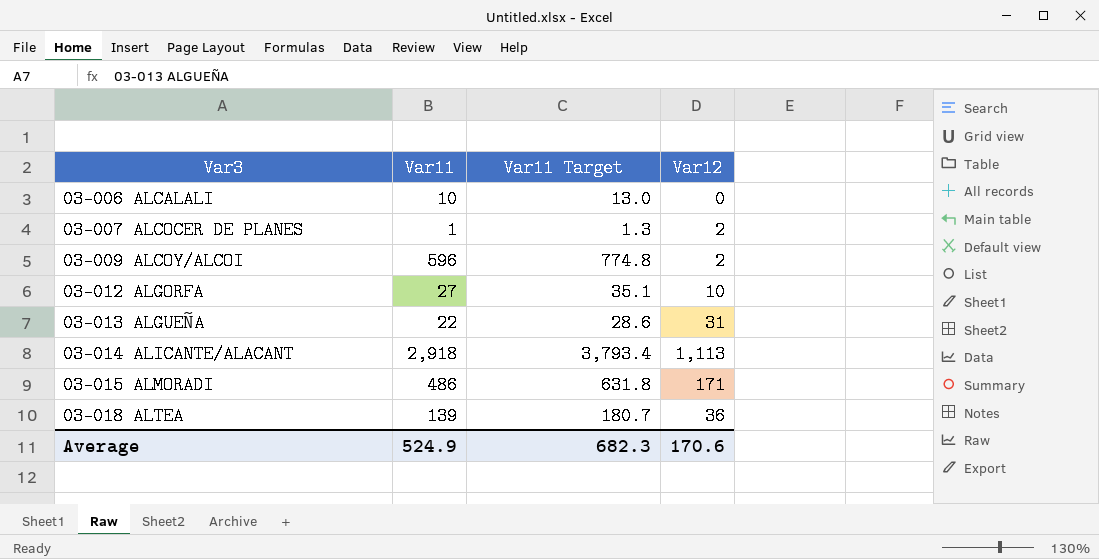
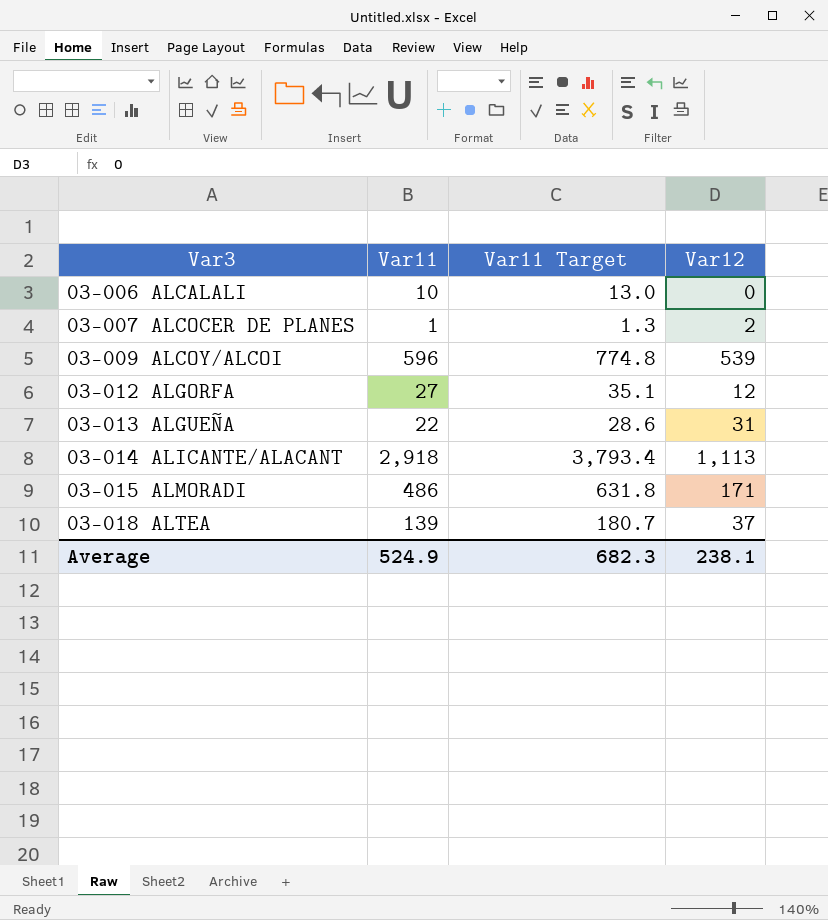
03-009 ALCOY/ALCOI | Var12: 2 -> 539
03-012 ALGORFA | Var12: 10 -> 12
03-018 ALTEA | Var12: 36 -> 37
Average | Var12: 170.6 -> 238.1

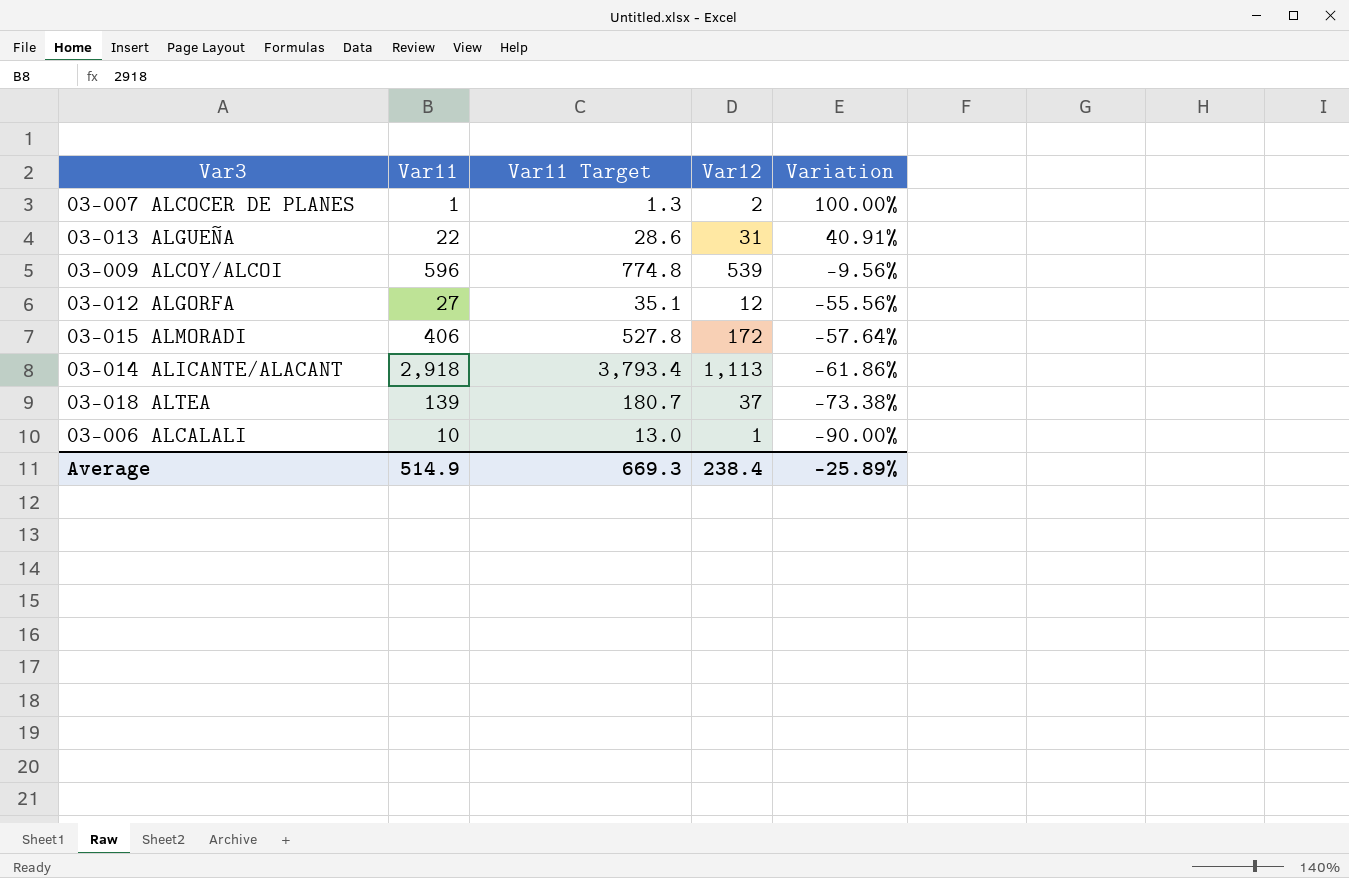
row order: Var3 ascending -> Variation descending
column Variation | formula: none -> ([Var12] - [Var11]) / [Var11]
03-015 ALMORADI | Var11: 486 -> 406
03-015 ALMORADI | Var11 Target: 631.8 -> 527.8
03-015 ALMORADI | Var12: 171 -> 172
03-006 ALCALALI | Var12: 0 -> 1
Average | Var11: 524.9 -> 514.9
Average | Var11 Target: 682.3 -> 669.3
Average | Var12: 238.1 -> 238.4

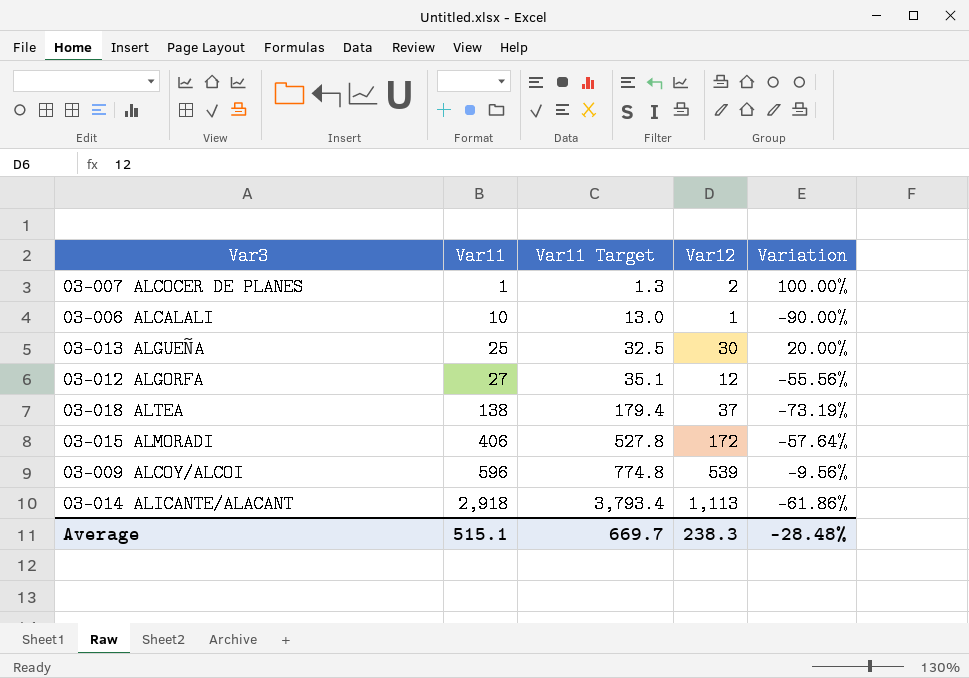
row order: Variation descending -> Var11 ascending
03-013 ALGUEÑA | Var11: 22 -> 25
03-013 ALGUEÑA | Var11 Target: 28.6 -> 32.5
03-013 ALGUEÑA | Var12: 31 -> 30
03-013 ALGUEÑA | Variation: 40.91% -> 20.00%
03-018 ALTEA | Var11: 139 -> 138
03-018 ALTEA | Var11 Target: 180.7 -> 179.4
03-018 ALTEA | Variation: -73.38% -> -73.19%
Average | Var11: 514.9 -> 515.1
Average | Var11 Target: 669.3 -> 669.7
Average | Var12: 238.4 -> 238.3
Average | Variation: -25.89% -> -28.48%

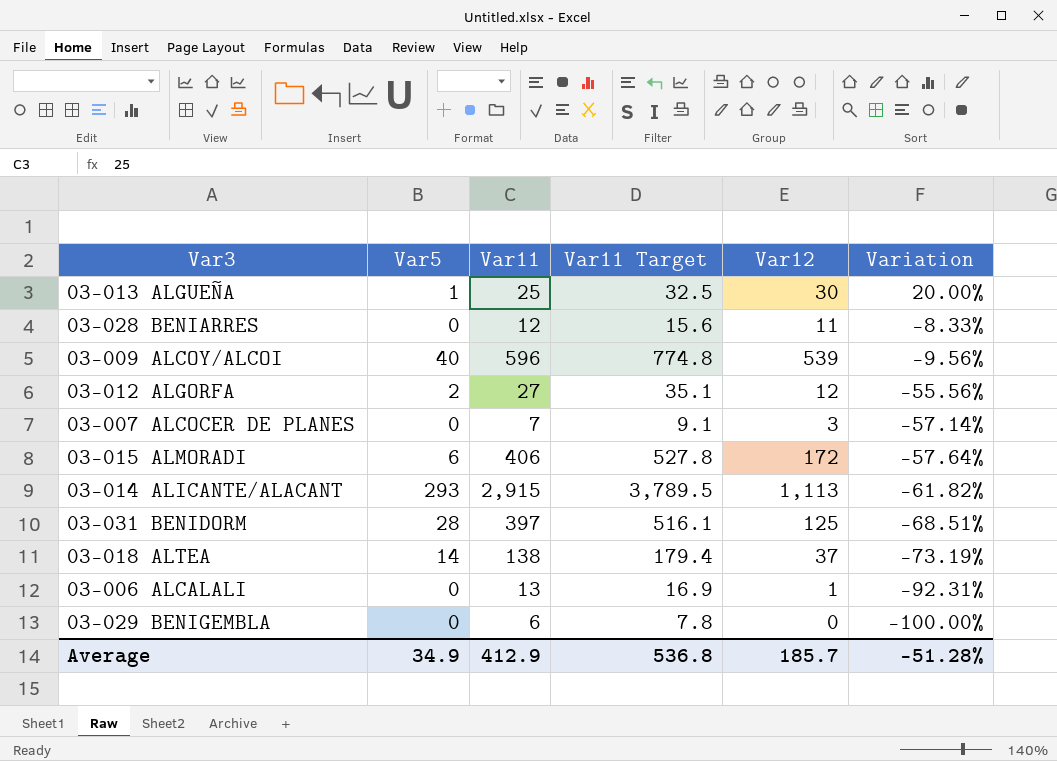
row order: Var11 ascending -> Variation descending
column Var5 | position: none -> 2
row 03-028 BENIARRES: none -> 0 | 12 | 15.6 | 11 | -8.33%
03-007 ALCOCER DE PLANES | Var11: 1 -> 7
03-007 ALCOCER DE PLANES | Var11 Target: 1.3 -> 9.1
03-007 ALCOCER DE PLANES | Var12: 2 -> 3
03-007 ALCOCER DE PLANES | Variation: 100.00% -> -57.14%
03-014 ALICANTE/ALACANT | Var11: 2,918 -> 2,915
03-014 ALICANTE/ALACANT | Var11 Target: 3,793.4 -> 3,789.5
03-014 ALICANTE/ALACANT | Variation: -61.86% -> -61.82%
row 03-031 BENIDORM: none -> 28 | 397 | 516.1 | 125 | -68.51%
03-006 ALCALALI | Var11: 10 -> 13
03-006 ALCALALI | Var11 Target: 13.0 -> 16.9
03-006 ALCALALI | Variation: -90.00% -> -92.31%
row 03-029 BENIGEMBLA: none -> 0 | 6 | 7.8 | 0 | -100.00%
Average | Var11: 515.1 -> 412.9
Average | Var11 Target: 669.7 -> 536.8
Average | Var12: 238.3 -> 185.7
Average | Variation: -28.48% -> -51.28%

